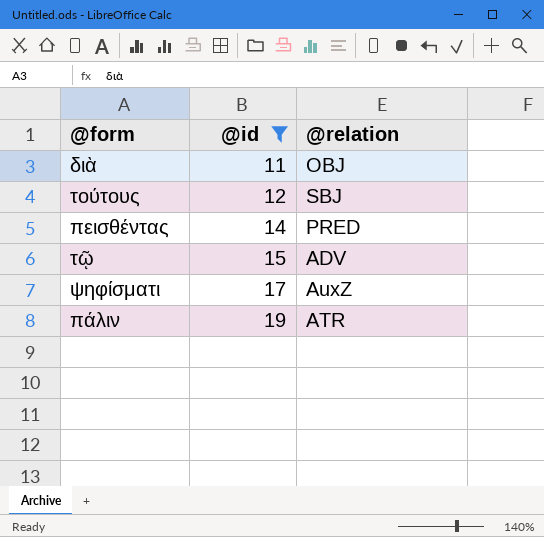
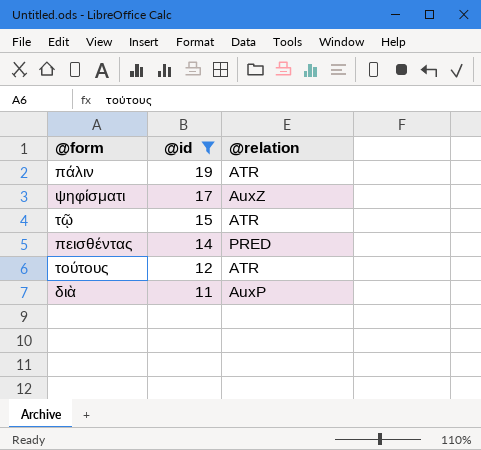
row order: @id ascending -> @id descending
τῷ | @relation: ADV -> ATR
τούτους | @relation: SBJ -> ATR
διὰ | @relation: OBJ -> AuxP

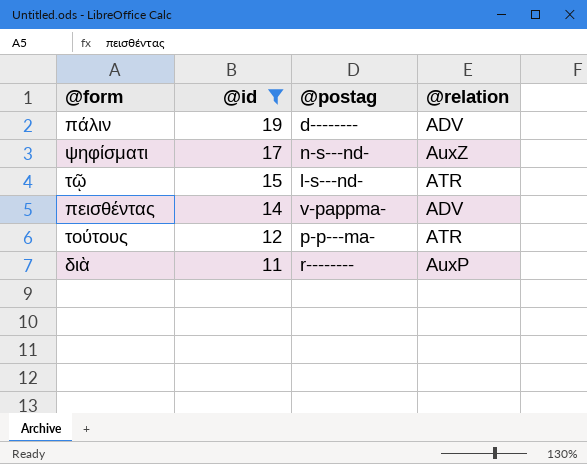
column @postag | position: none -> 3
πάλιν | @relation: ATR -> ADV
πεισθέντας | @relation: PRED -> ADV

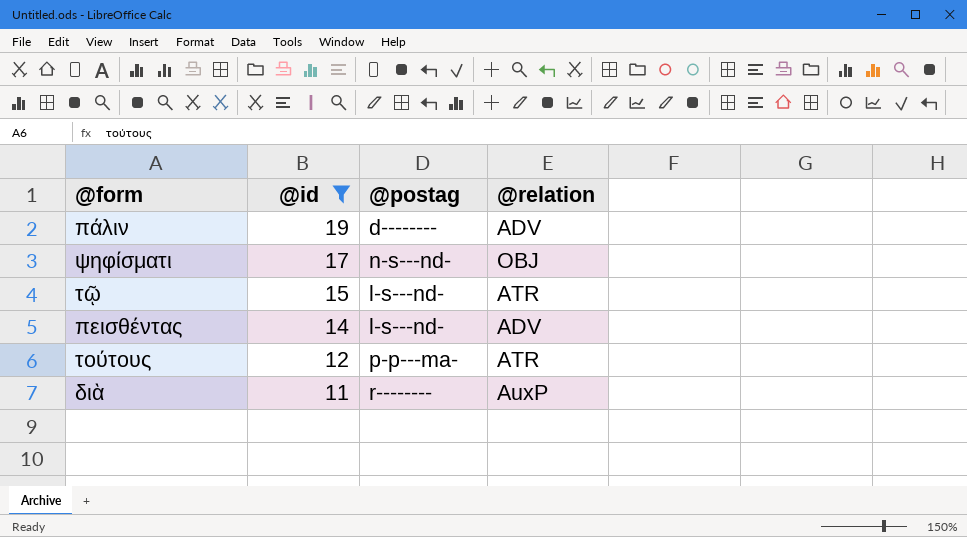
ψηφίσματι | @relation: AuxZ -> OBJ
πεισθέντας | @postag: v-pappma- -> l-s---nd-

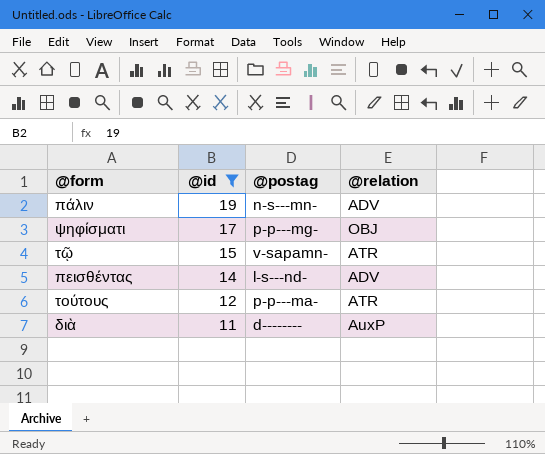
πάλιν | @postag: d-------- -> n-s---mn-
ψηφίσματι | @postag: n-s---nd- -> p-p---mg-
τῷ | @postag: l-s---nd- -> v-sapamn-
διὰ | @postag: r-------- -> d--------

